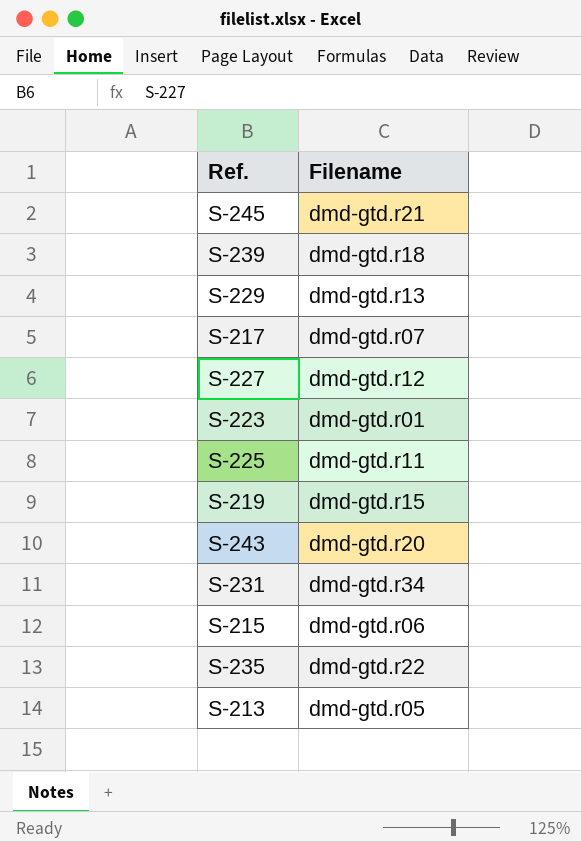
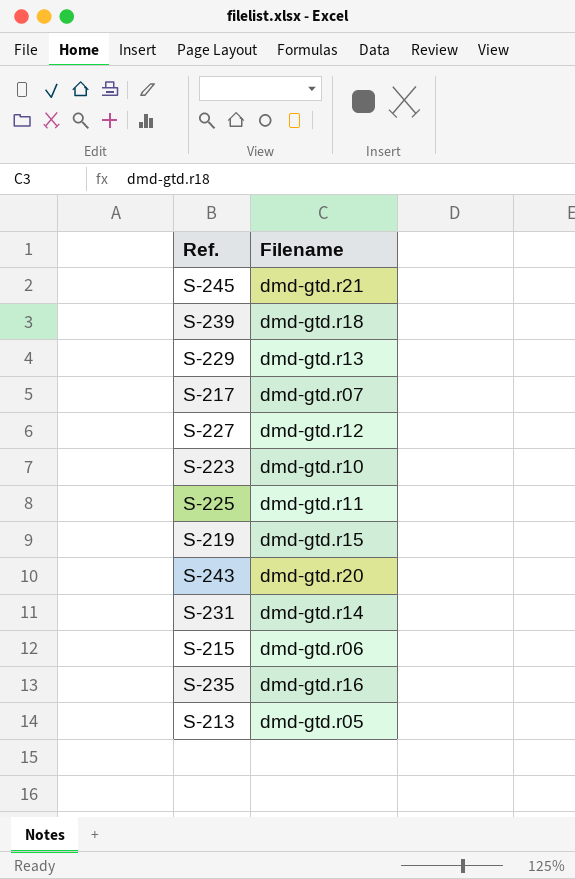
S-223 | Filename: dmd-gtd.r01 -> dmd-gtd.r10
S-231 | Filename: dmd-gtd.r34 -> dmd-gtd.r14
S-235 | Filename: dmd-gtd.r22 -> dmd-gtd.r16

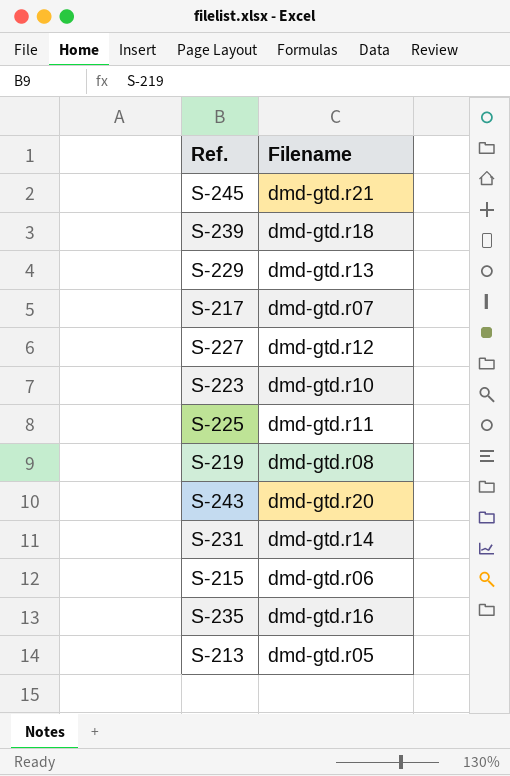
S-219 | Filename: dmd-gtd.r15 -> dmd-gtd.r08

